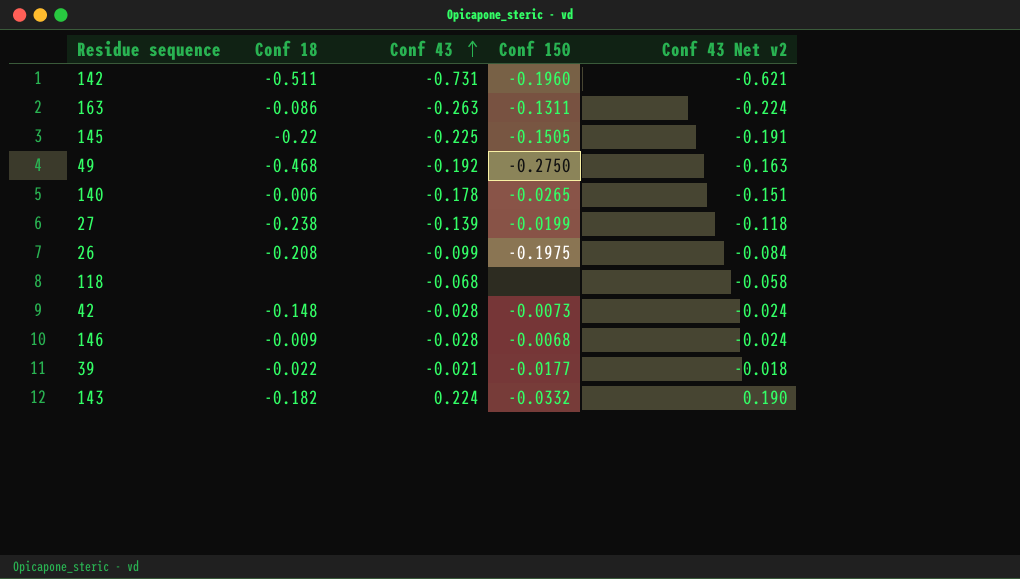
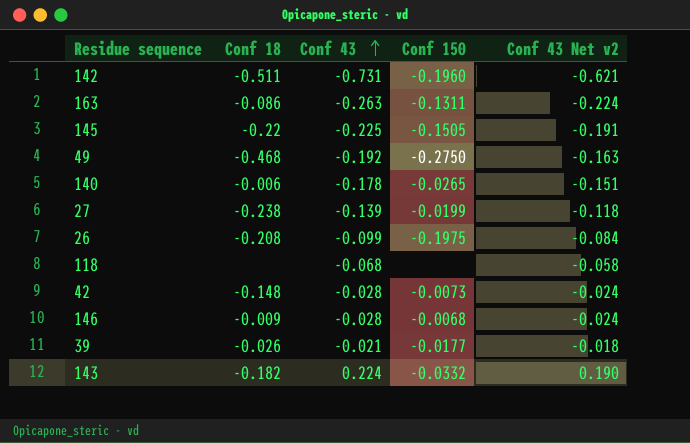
39 | Conf 18: -0.022 -> -0.026

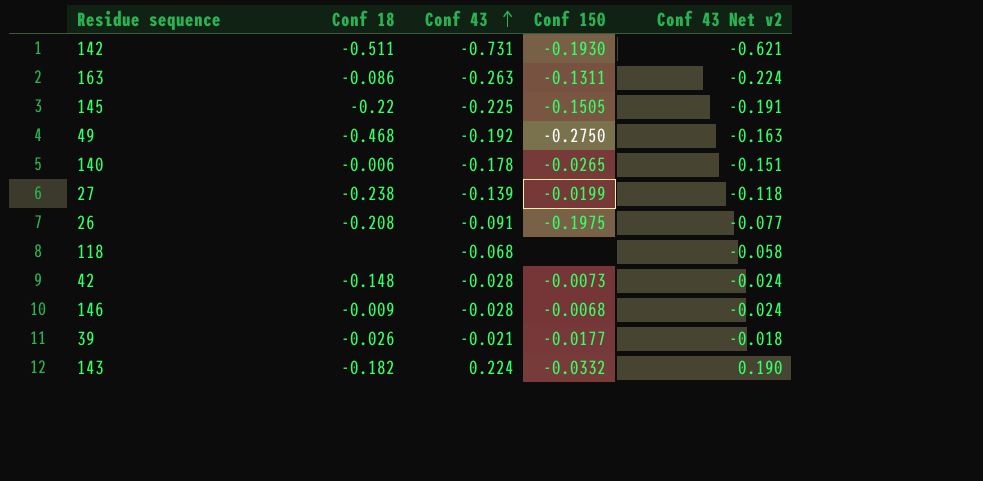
142 | Conf 150: -0.1960 -> -0.1930
26 | Conf 43: -0.099 -> -0.091
26 | Conf 43 Net v2: -0.084 -> -0.077

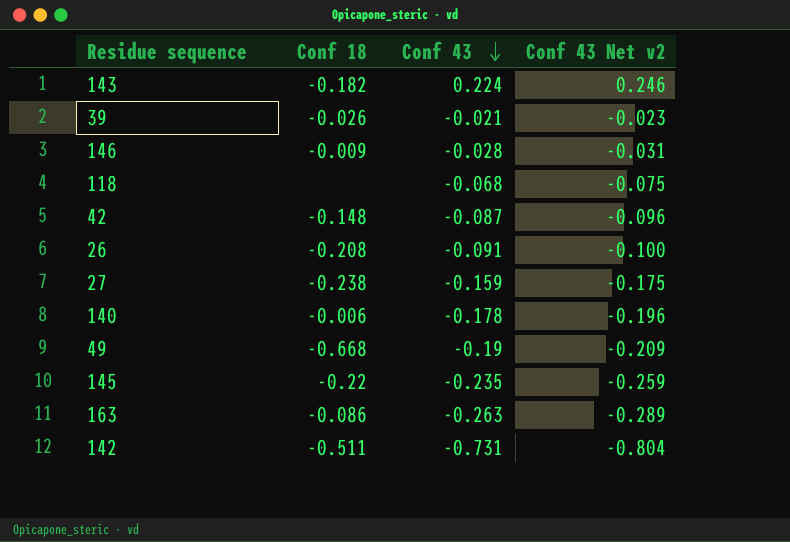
row order: Conf 43 ascending -> Conf 43 descending
column Conf 150 | position: 4 -> none
column Conf 43 Net v2 | formula: [Conf 43] * 0.85 -> [Conf 43] * 1.1
42 | Conf 43: -0.028 -> -0.087
27 | Conf 43: -0.139 -> -0.159
49 | Conf 18: -0.468 -> -0.668
49 | Conf 43: -0.192 -> -0.19
145 | Conf 43: -0.225 -> -0.235

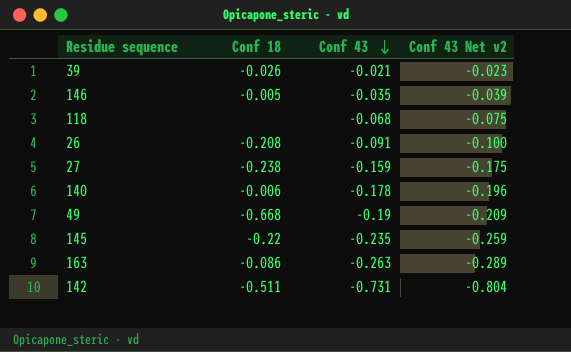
row 143: -0.182 | 0.224 | 0.246 -> none
row 42: -0.148 | -0.087 | -0.096 -> none
146 | Conf 18: -0.009 -> -0.005
146 | Conf 43: -0.028 -> -0.035
146 | Conf 43 Net v2: -0.031 -> -0.039

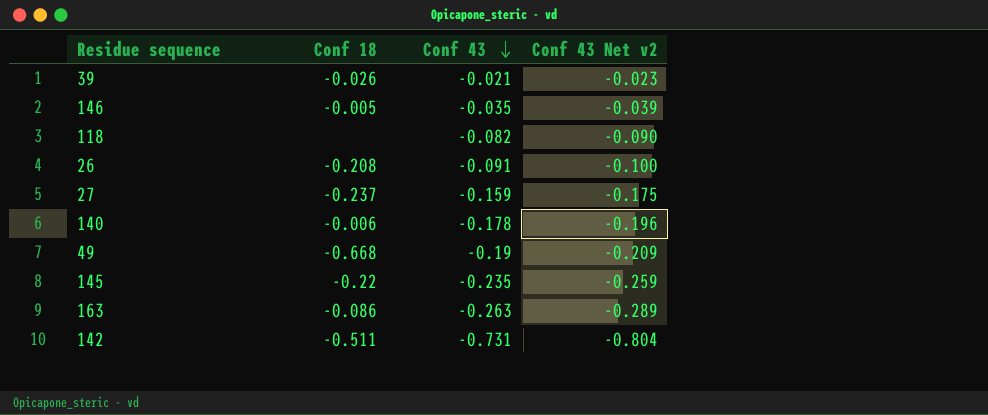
118 | Conf 43: -0.068 -> -0.082
118 | Conf 43 Net v2: -0.075 -> -0.090
27 | Conf 18: -0.238 -> -0.237

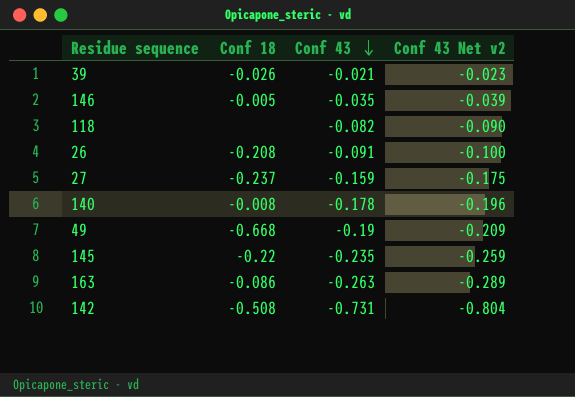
140 | Conf 18: -0.006 -> -0.008
142 | Conf 18: -0.511 -> -0.508

